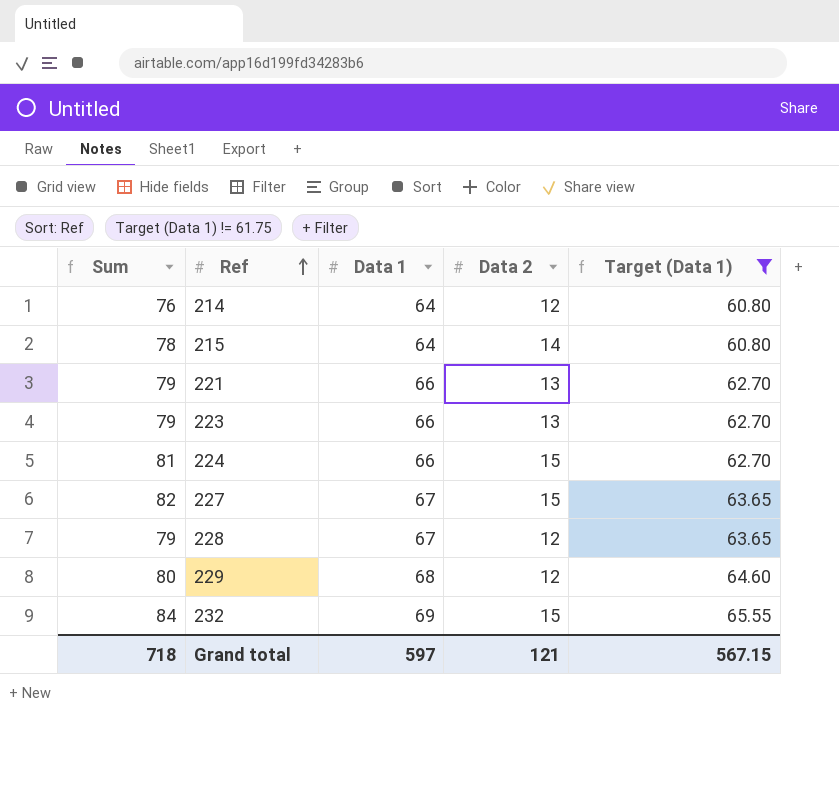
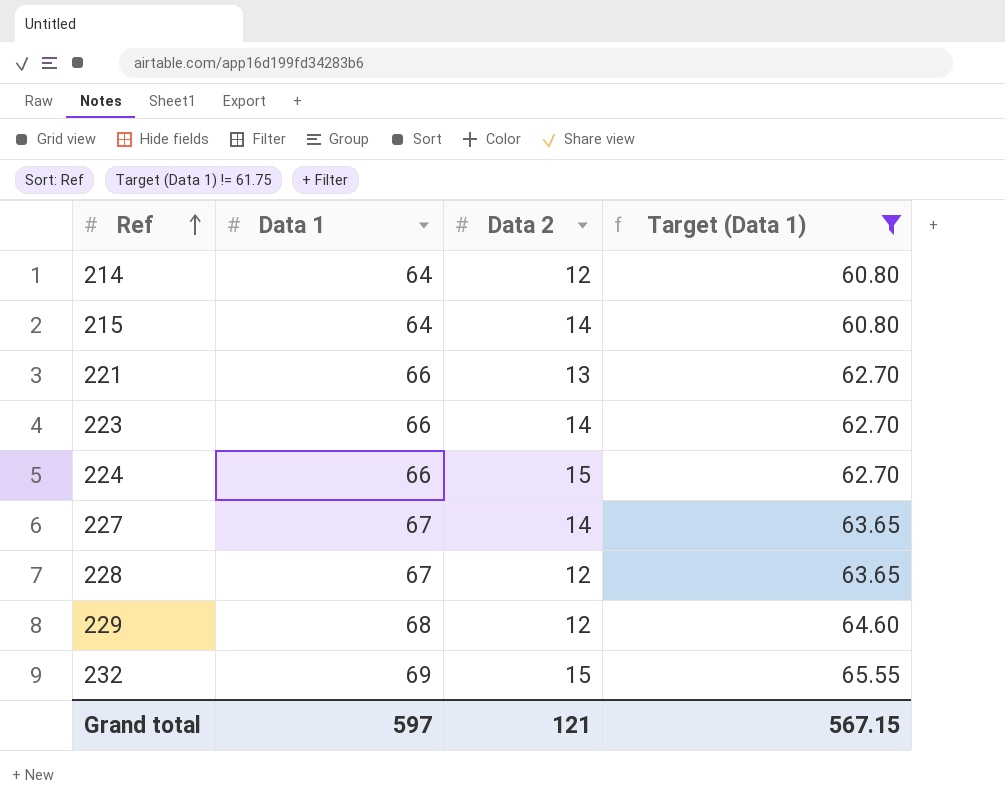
column Sum | formula: [Data 1] + [Data 2] -> none
223 | Data 2: 13 -> 14
227 | Data 2: 15 -> 14

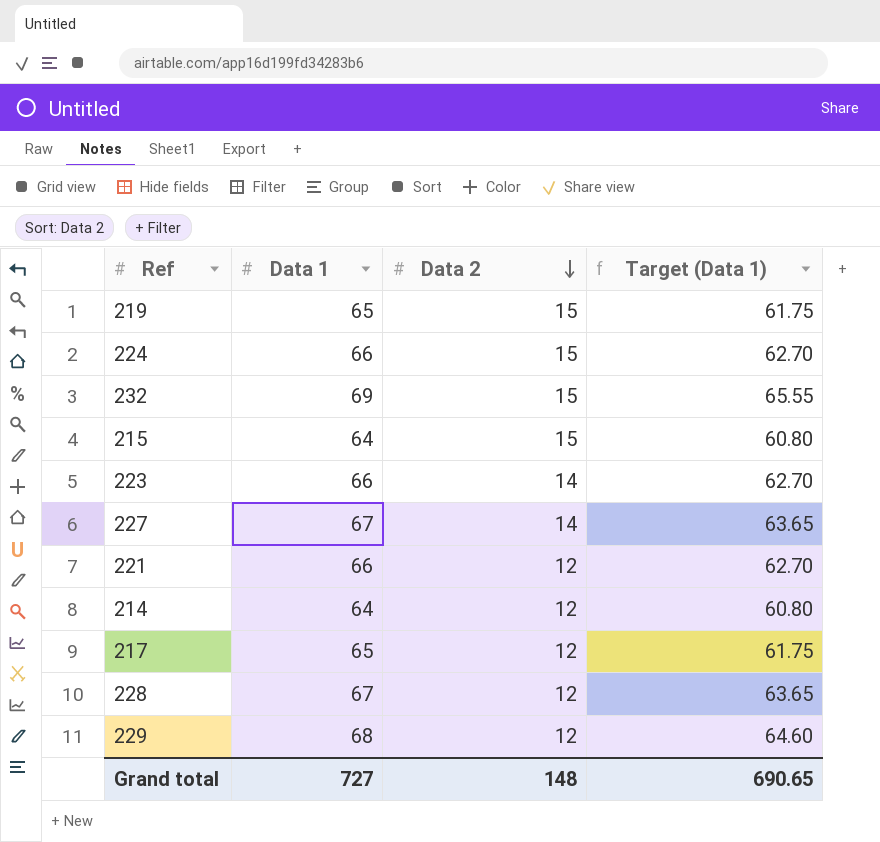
filter: Target (Data 1) != 61.75 -> none
row order: Ref ascending -> Data 2 descending
215 | Data 2: 14 -> 15
221 | Data 2: 13 -> 12
Grand total | Data 1: 597 -> 727
Grand total | Data 2: 121 -> 148
Grand total | Target (Data 1): 567.15 -> 690.65

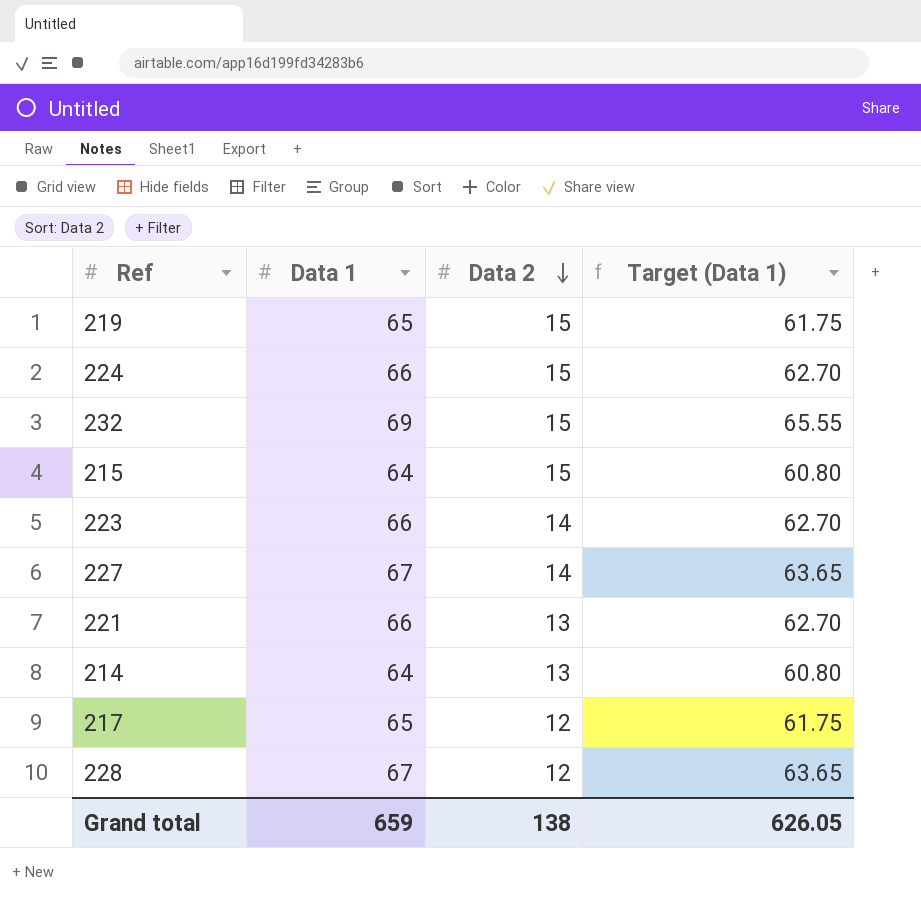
row 229: 68 | 12 | 64.60 -> none
221 | Data 2: 12 -> 13
214 | Data 2: 12 -> 13
Grand total | Data 1: 727 -> 659
Grand total | Data 2: 148 -> 138
Grand total | Target (Data 1): 690.65 -> 626.05

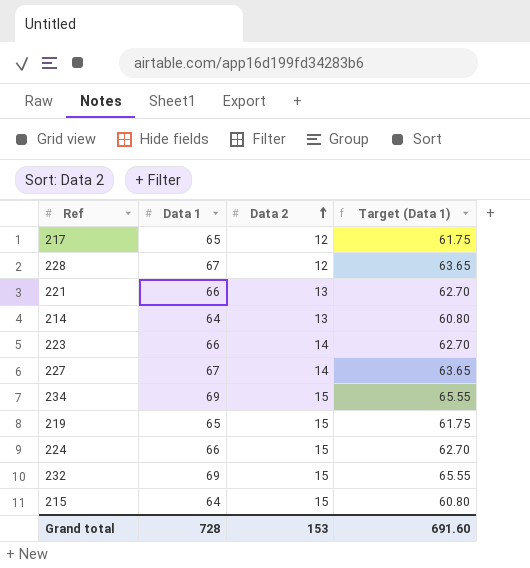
row order: Data 2 descending -> Data 2 ascending
row 234: none -> 69 | 15 | 65.55
Grand total | Data 1: 659 -> 728
Grand total | Data 2: 138 -> 153
Grand total | Target (Data 1): 626.05 -> 691.60

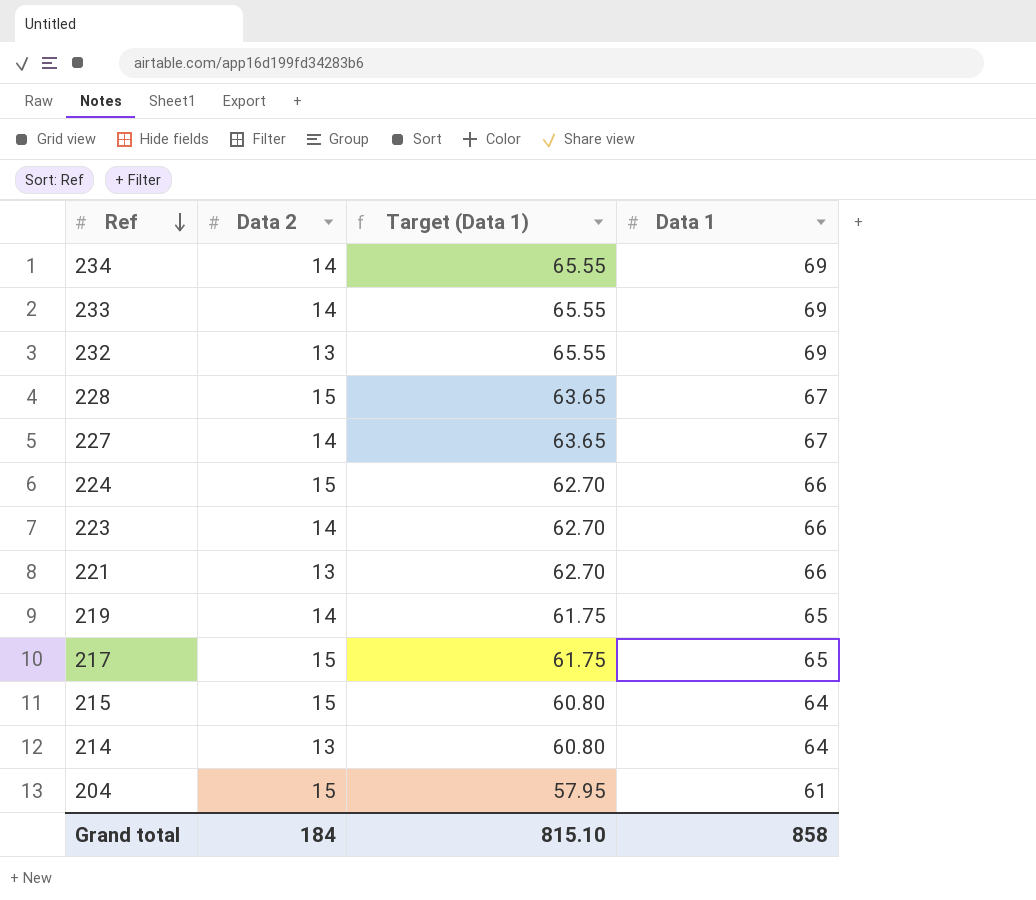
row order: Data 2 ascending -> Ref descending
column Data 1 | position: 2 -> 4
234 | Data 2: 15 -> 14
row 233: none -> 14 | 65.55 | 69
232 | Data 2: 15 -> 13
228 | Data 2: 12 -> 15
219 | Data 2: 15 -> 14
217 | Data 2: 12 -> 15
row 204: none -> 15 | 57.95 | 61
Grand total | Data 2: 153 -> 184
Grand total | Target (Data 1): 691.60 -> 815.10
Grand total | Data 1: 728 -> 858

